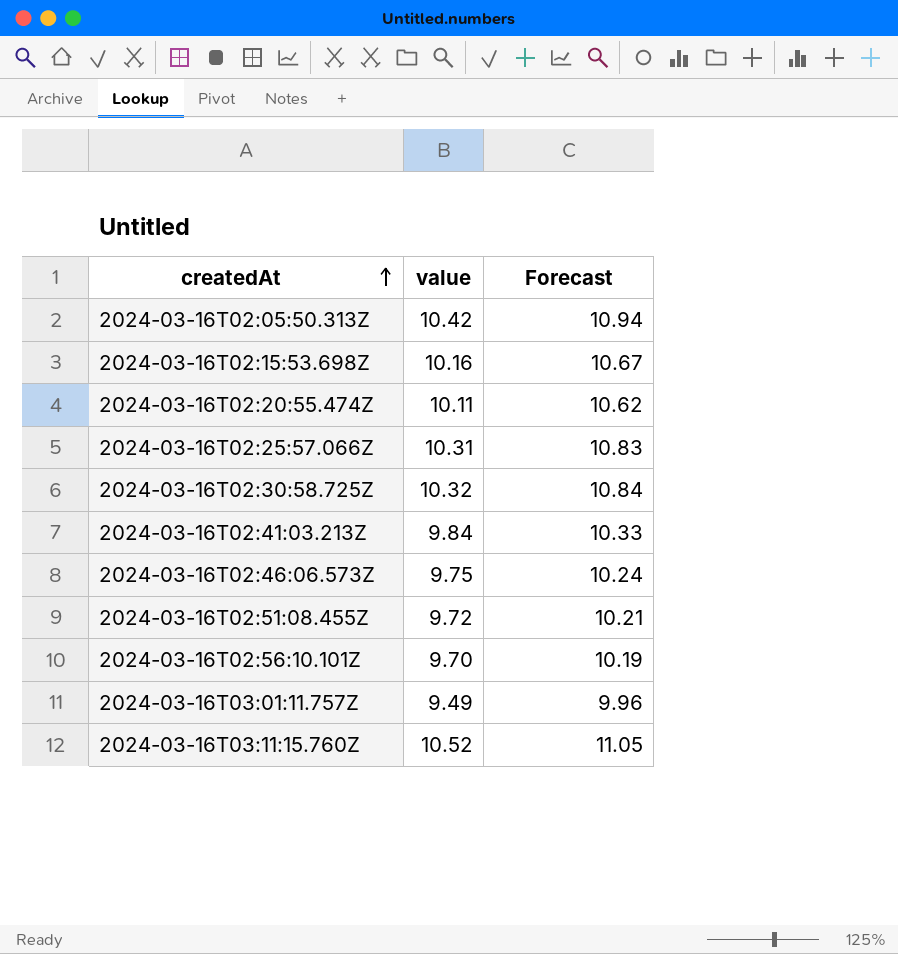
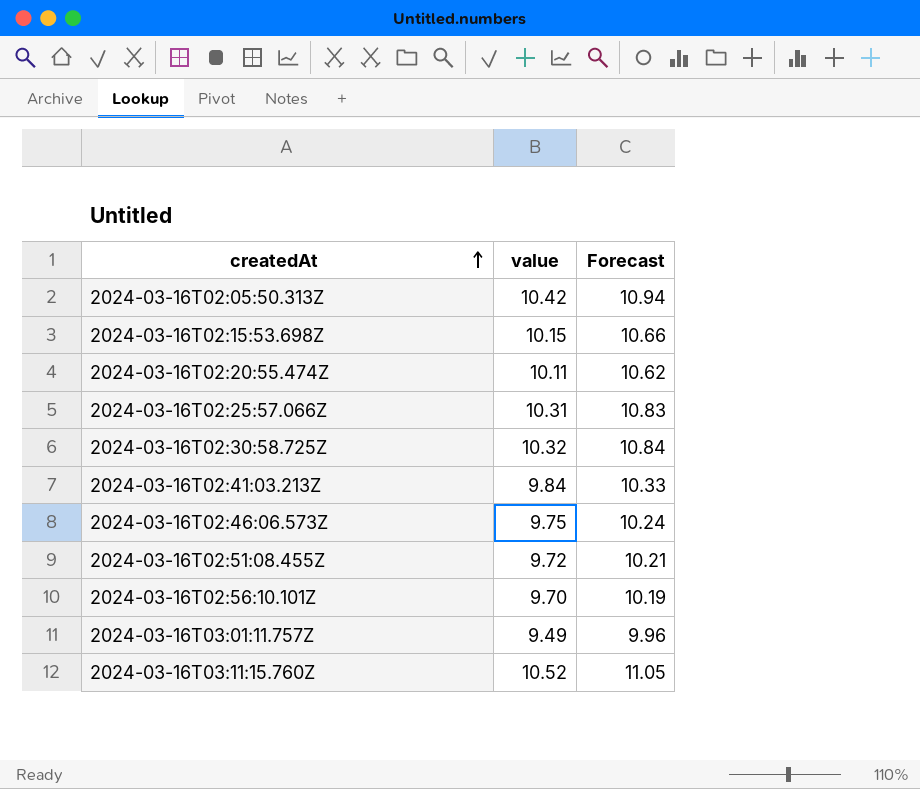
2024-03-16T02:15:53.698Z | value: 10.16 -> 10.15
2024-03-16T02:15:53.698Z | Forecast: 10.67 -> 10.66

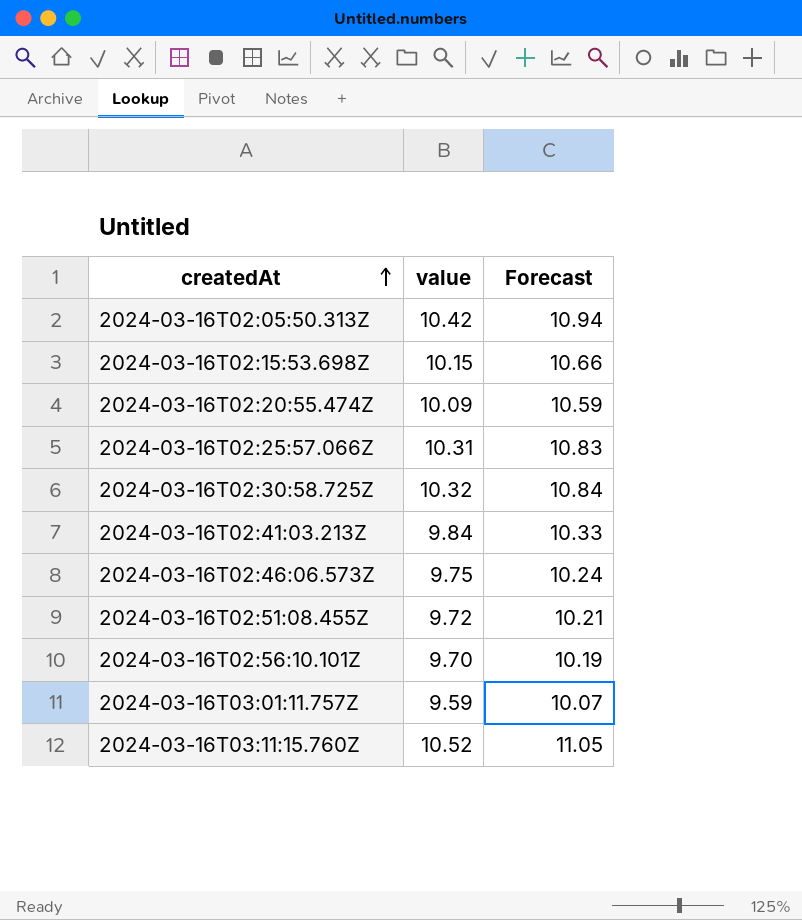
2024-03-16T02:20:55.474Z | value: 10.11 -> 10.09
2024-03-16T02:20:55.474Z | Forecast: 10.62 -> 10.59
2024-03-16T03:01:11.757Z | value: 9.49 -> 9.59
2024-03-16T03:01:11.757Z | Forecast: 9.96 -> 10.07

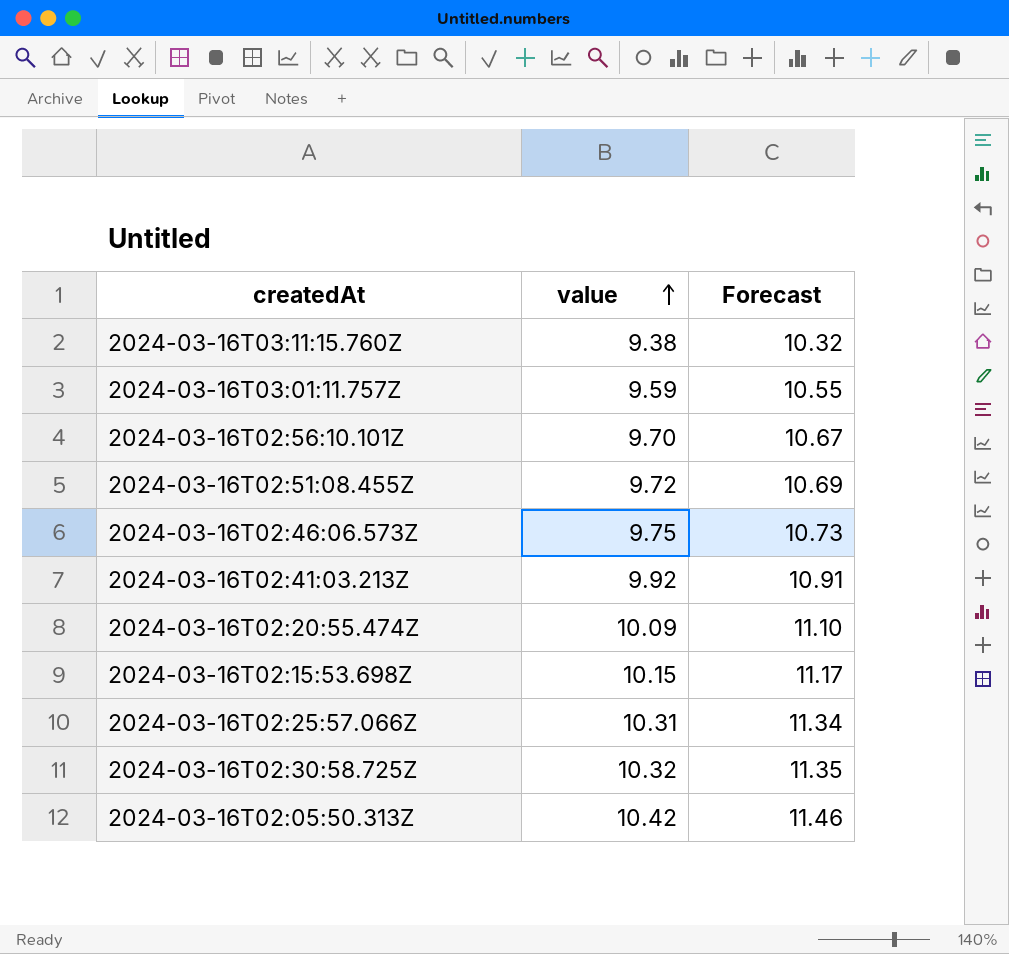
row order: createdAt ascending -> value ascending
column Forecast | formula: [value] * 1.05 -> [value] * 1.1
2024-03-16T03:11:15.760Z | value: 10.52 -> 9.38
2024-03-16T02:41:03.213Z | value: 9.84 -> 9.92

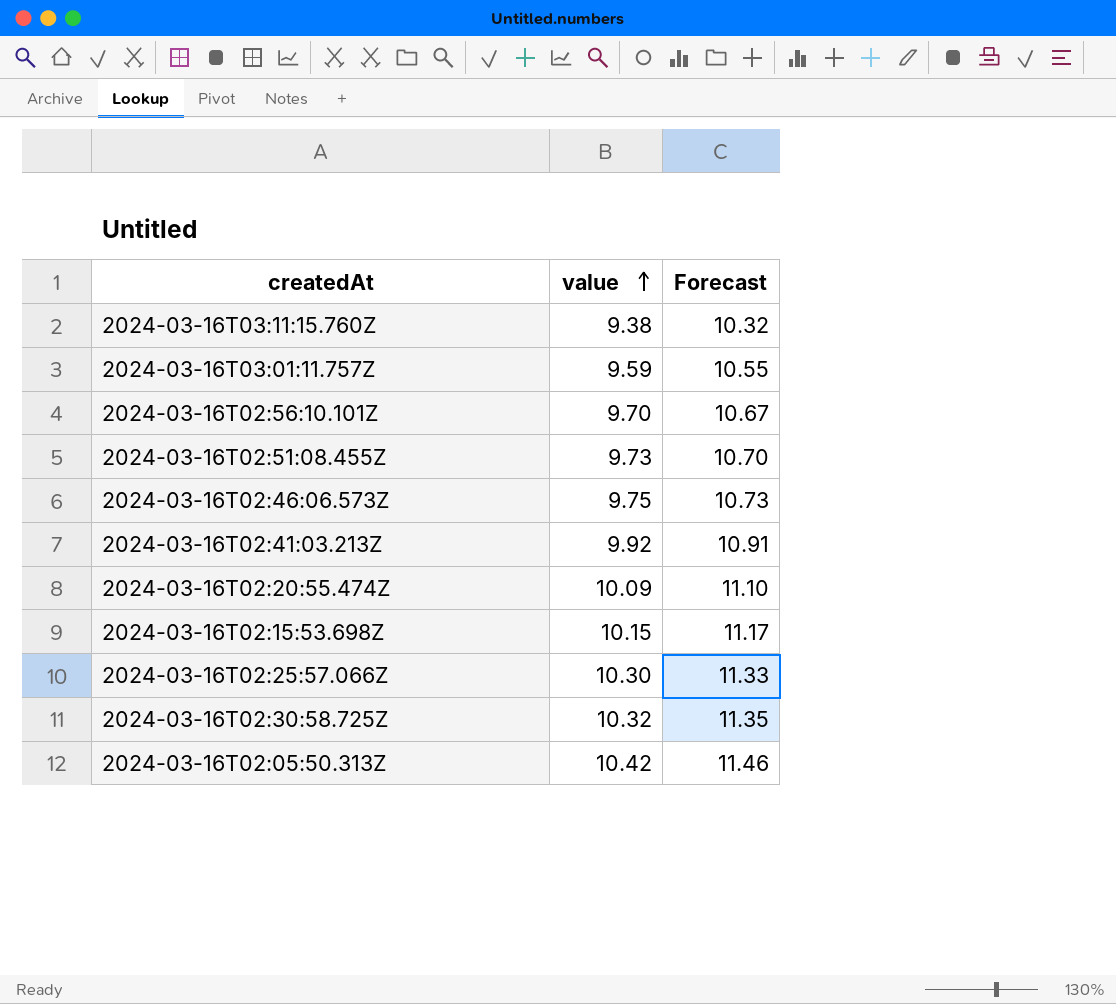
2024-03-16T02:51:08.455Z | value: 9.72 -> 9.73
2024-03-16T02:51:08.455Z | Forecast: 10.69 -> 10.70
2024-03-16T02:25:57.066Z | value: 10.31 -> 10.30
2024-03-16T02:25:57.066Z | Forecast: 11.34 -> 11.33

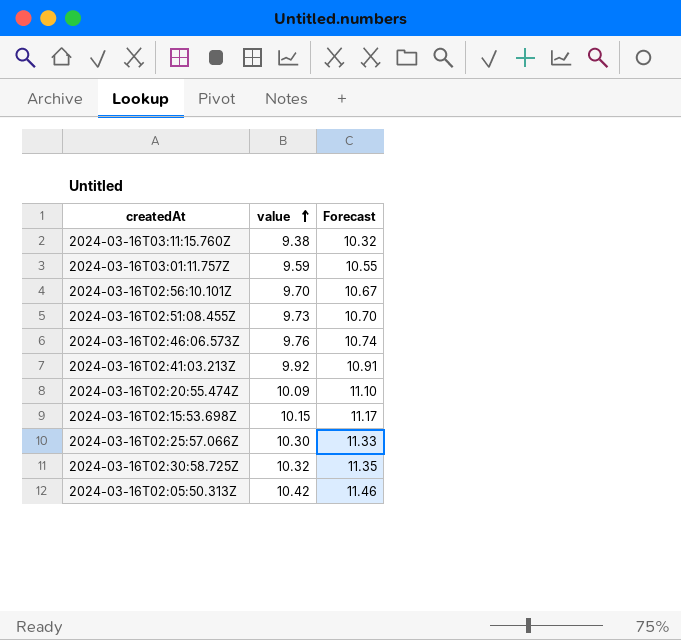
2024-03-16T02:46:06.573Z | value: 9.75 -> 9.76
2024-03-16T02:46:06.573Z | Forecast: 10.73 -> 10.74

